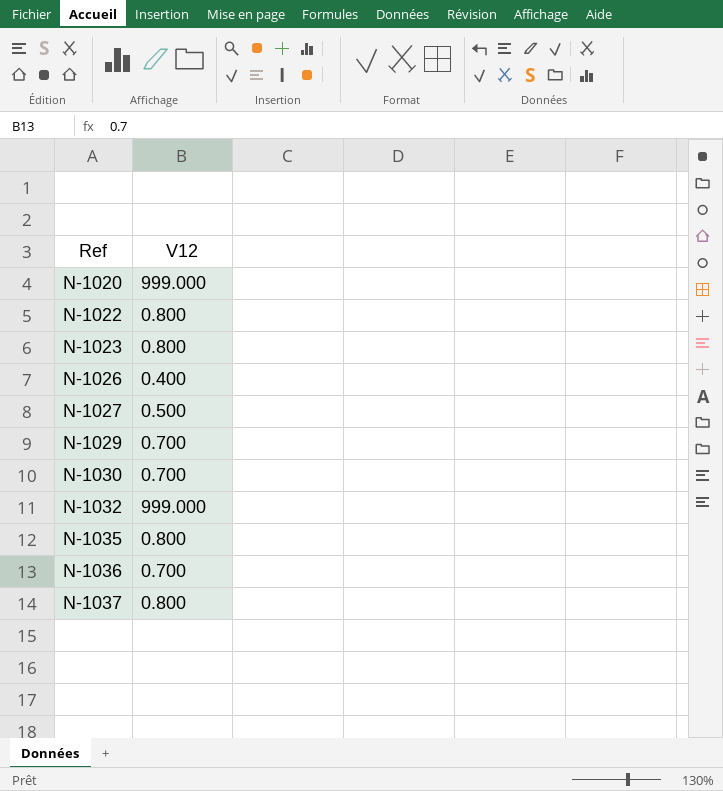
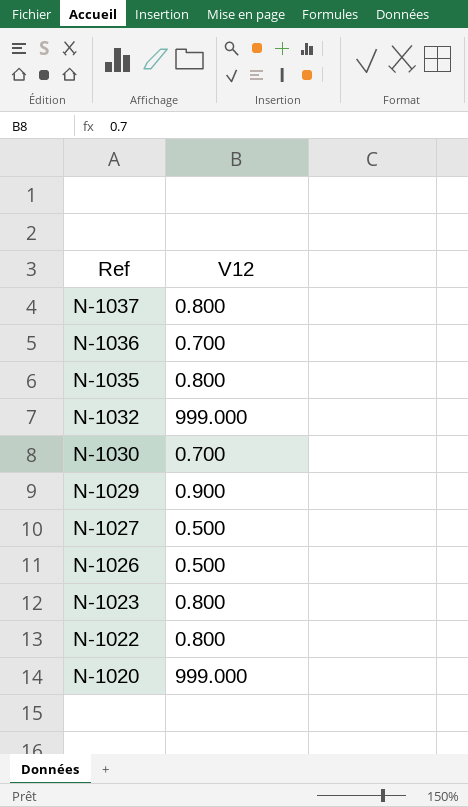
row order: Ref ascending -> Ref descending
N-1029 | V12: 0.700 -> 0.900
N-1026 | V12: 0.400 -> 0.500

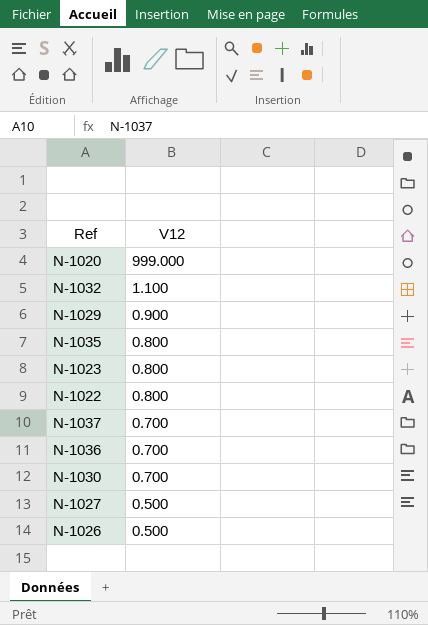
row order: Ref descending -> V12 descending
N-1032 | V12: 999.000 -> 1.100
N-1037 | V12: 0.800 -> 0.700

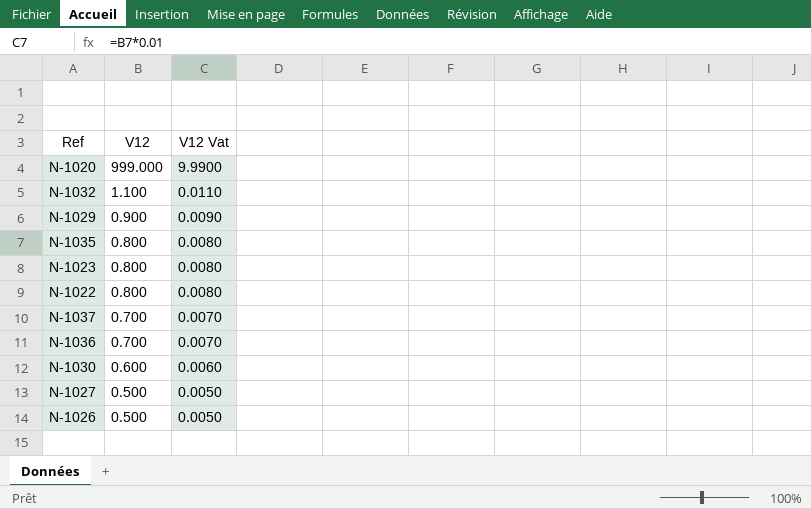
column V12 Vat | formula: none -> [V12] * 0.01
N-1030 | V12: 0.700 -> 0.600

